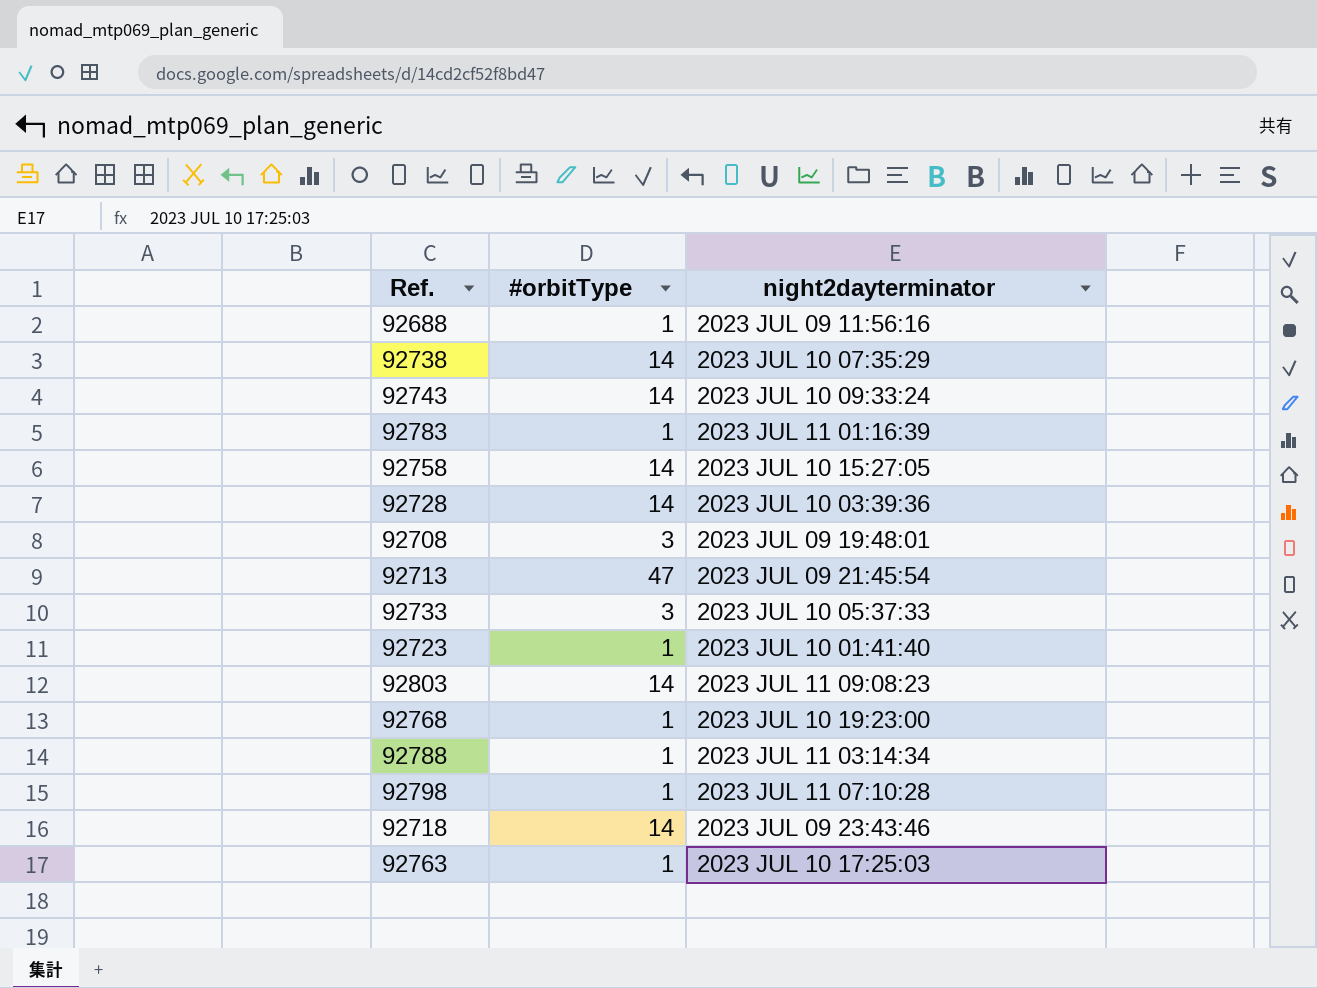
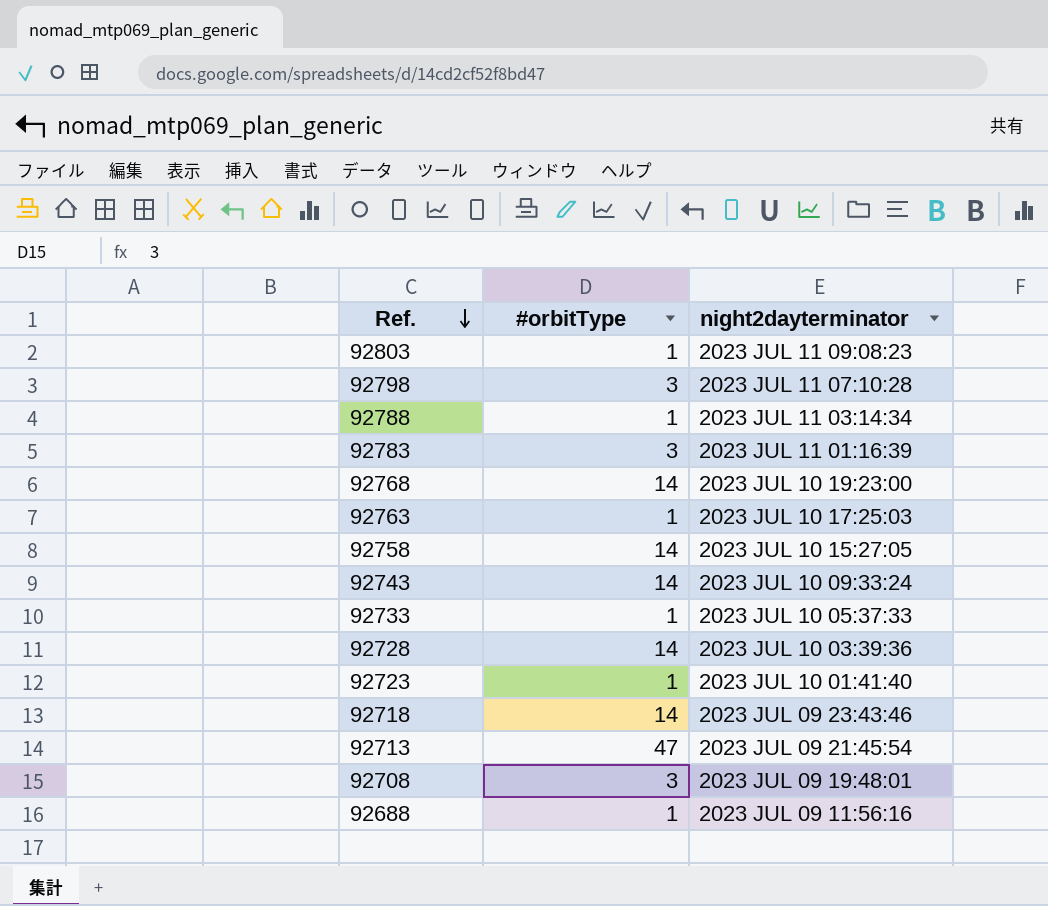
row order: none -> Ref. descending
row 92738: 14 | 2023 JUL 10 07:35:29 -> none
92803 | #orbitType: 14 -> 1
92798 | #orbitType: 1 -> 3
92783 | #orbitType: 1 -> 3
92768 | #orbitType: 1 -> 14
92733 | #orbitType: 3 -> 1

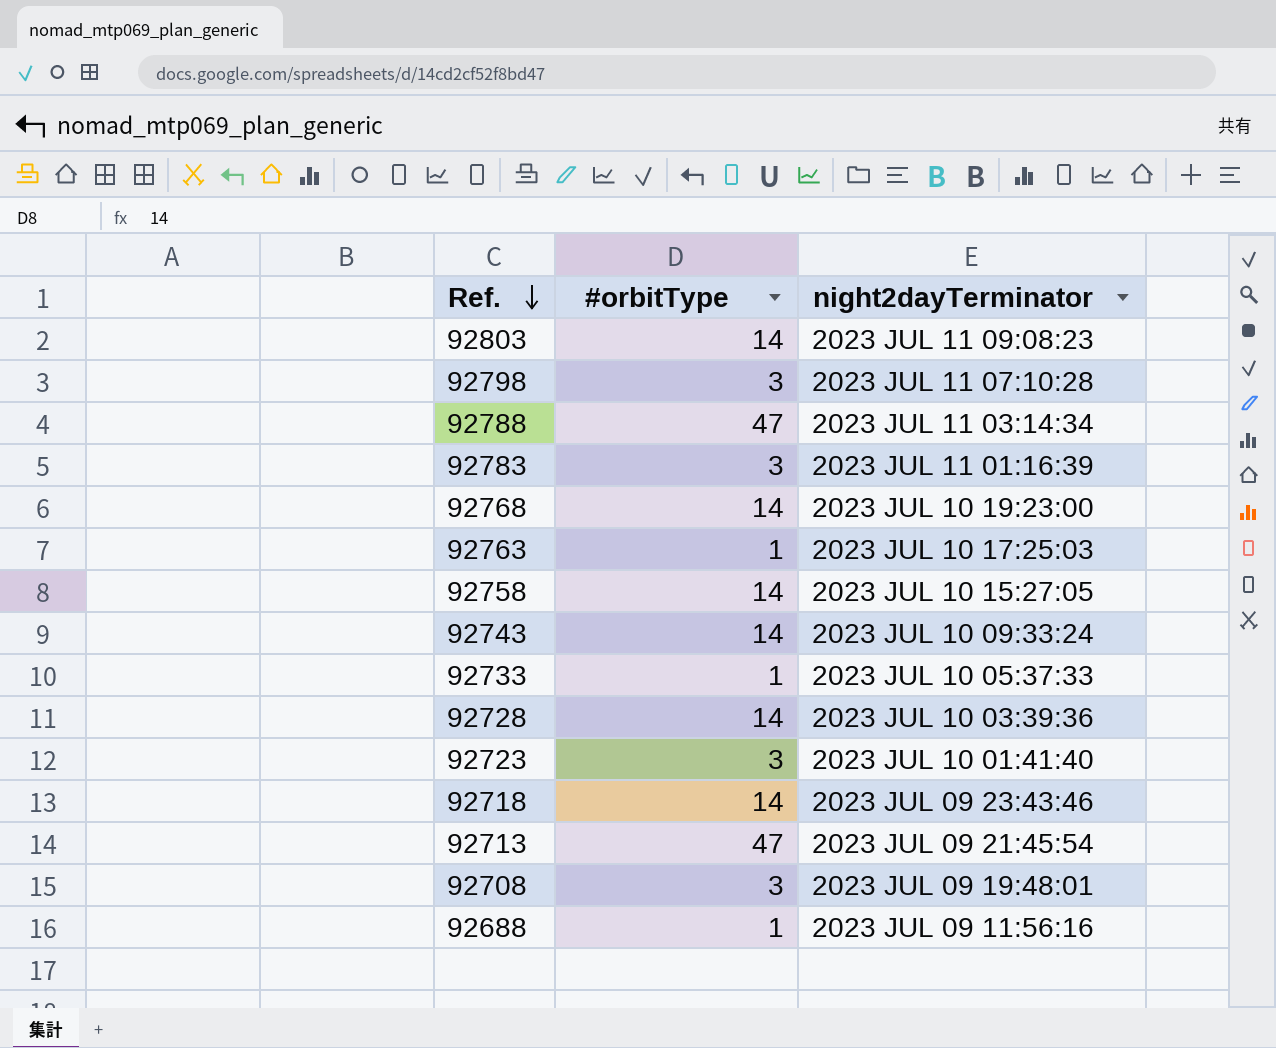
column name: night2dayterminator -> night2dayTerminator
92803 | #orbitType: 1 -> 14
92788 | #orbitType: 1 -> 47
92723 | #orbitType: 1 -> 3

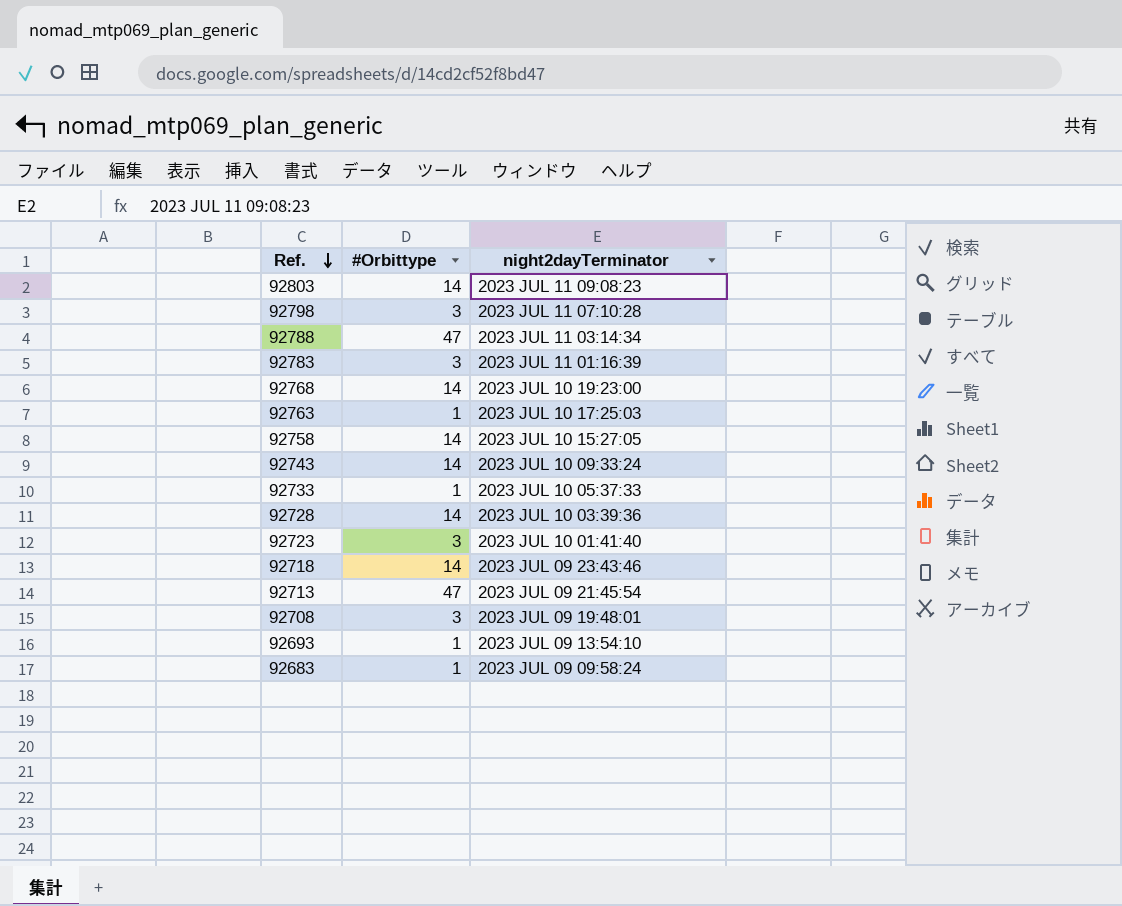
column name: #orbitType -> #Orbittype
row 92688: 1 | 2023 JUL 09 11:56:16 -> none
row 92693: none -> 1 | 2023 JUL 09 13:54:10
row 92683: none -> 1 | 2023 JUL 09 09:58:24

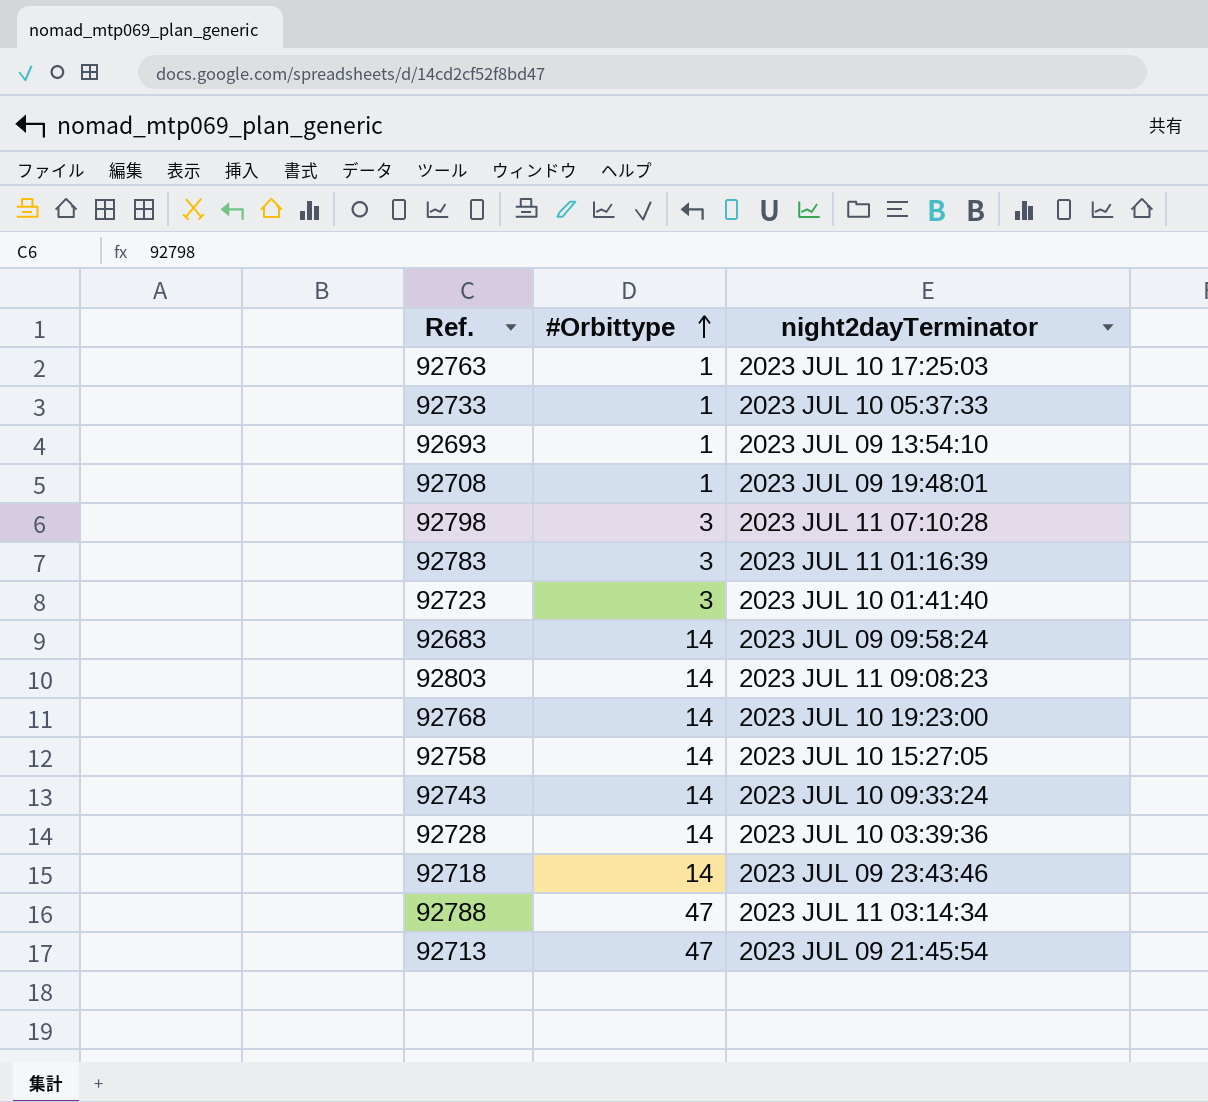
row order: Ref. descending -> #Orbittype ascending
92708 | #Orbittype: 3 -> 1
92683 | #Orbittype: 1 -> 14

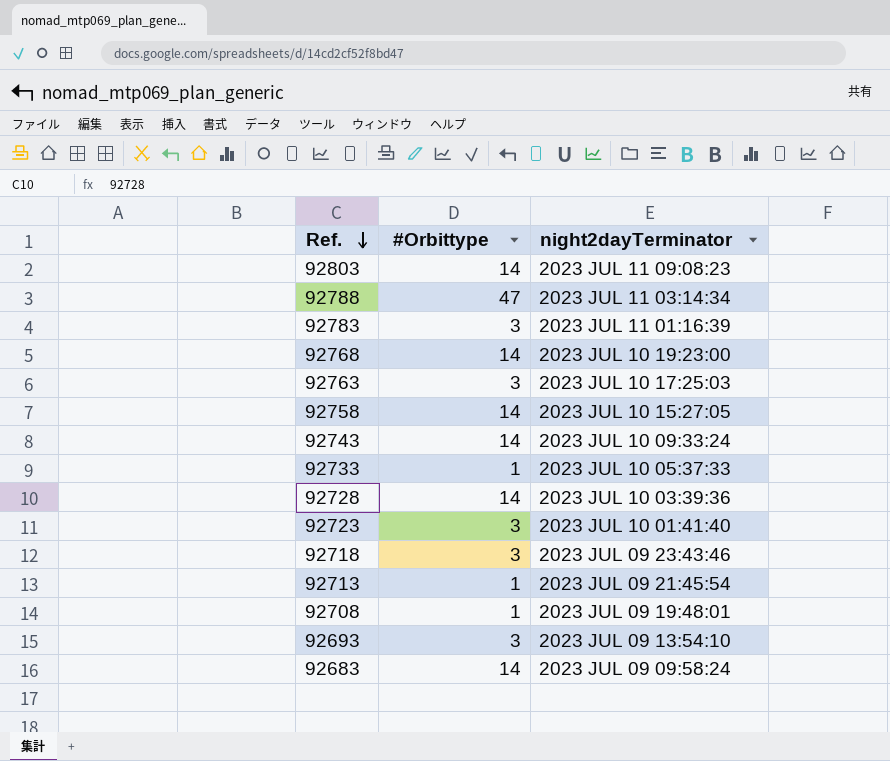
row order: #Orbittype ascending -> Ref. descending
row 92798: 3 | 2023 JUL 11 07:10:28 -> none
92763 | #Orbittype: 1 -> 3
92718 | #Orbittype: 14 -> 3
92713 | #Orbittype: 47 -> 1
92693 | #Orbittype: 1 -> 3

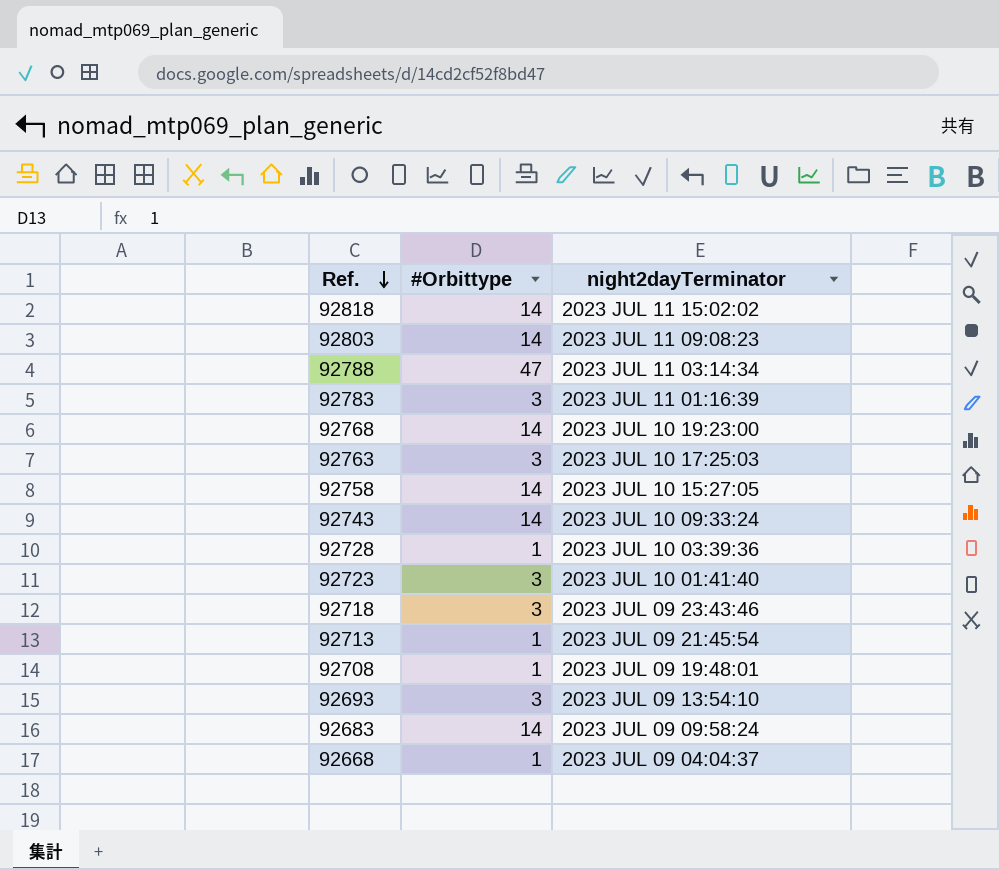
row 92733: 1 | 2023 JUL 10 05:37:33 -> none
row 92818: none -> 14 | 2023 JUL 11 15:02:02
92728 | #Orbittype: 14 -> 1
row 92668: none -> 1 | 2023 JUL 09 04:04:37

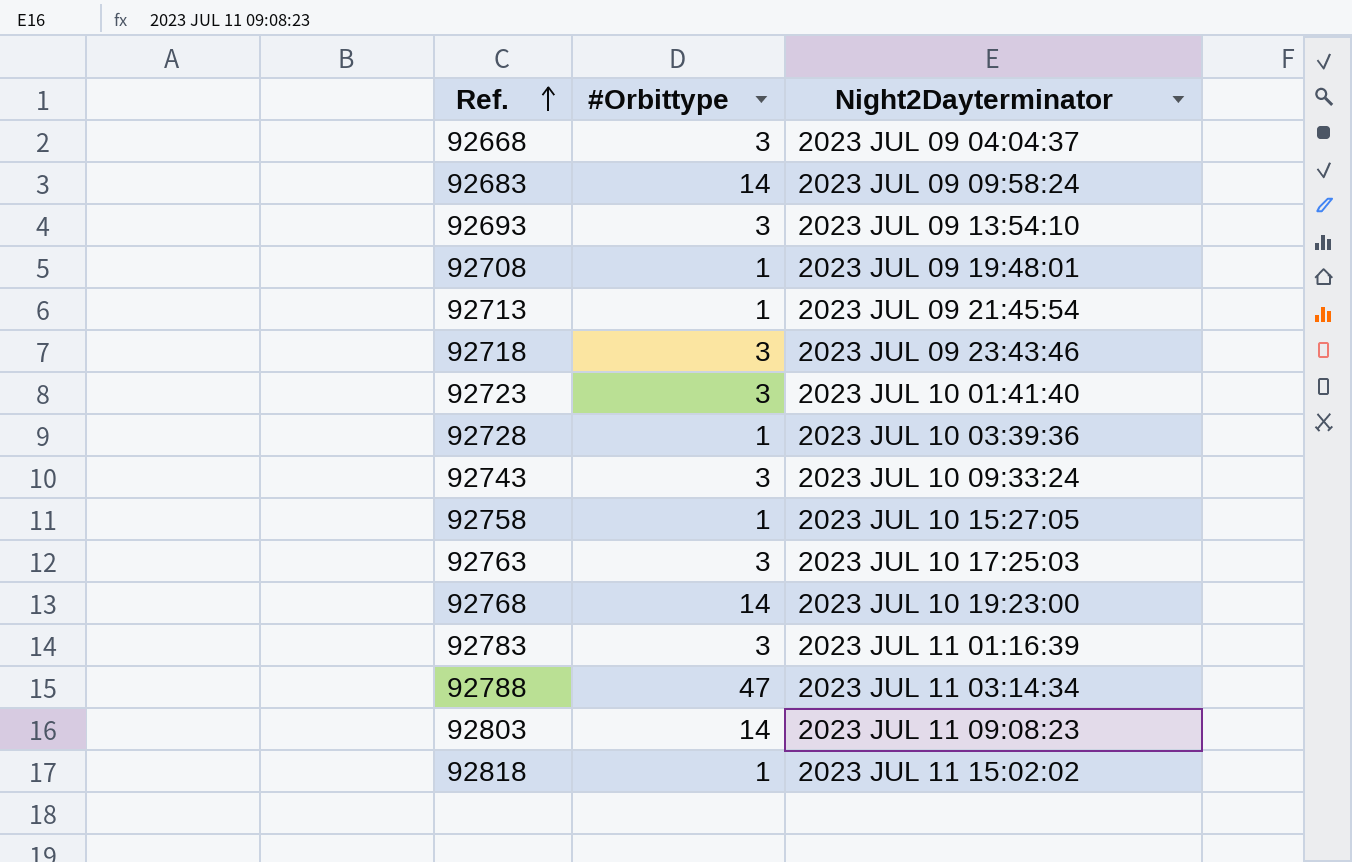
row order: Ref. descending -> Ref. ascending
column name: night2dayTerminator -> Night2Dayterminator
92668 | #Orbittype: 1 -> 3
92743 | #Orbittype: 14 -> 3
92758 | #Orbittype: 14 -> 1
92818 | #Orbittype: 14 -> 1

